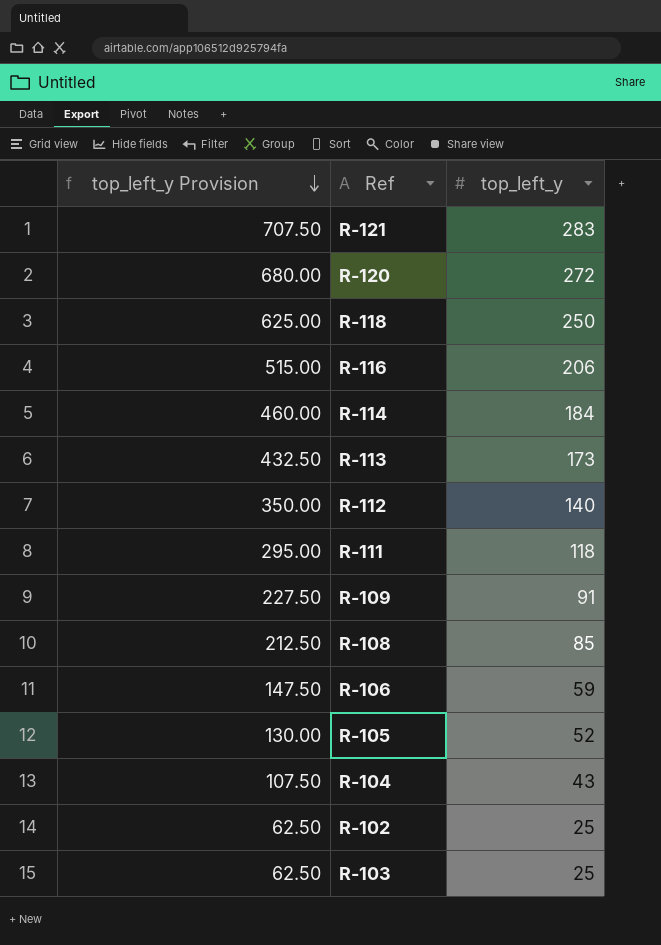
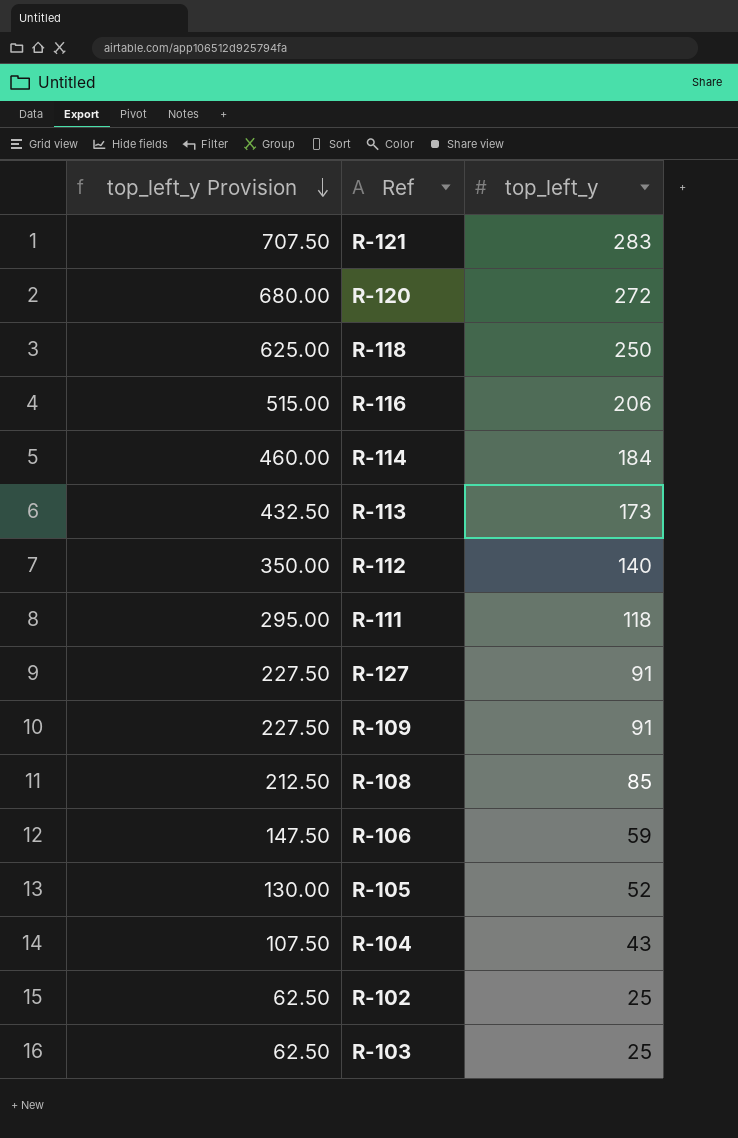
row R-127: none -> 227.50 | 91

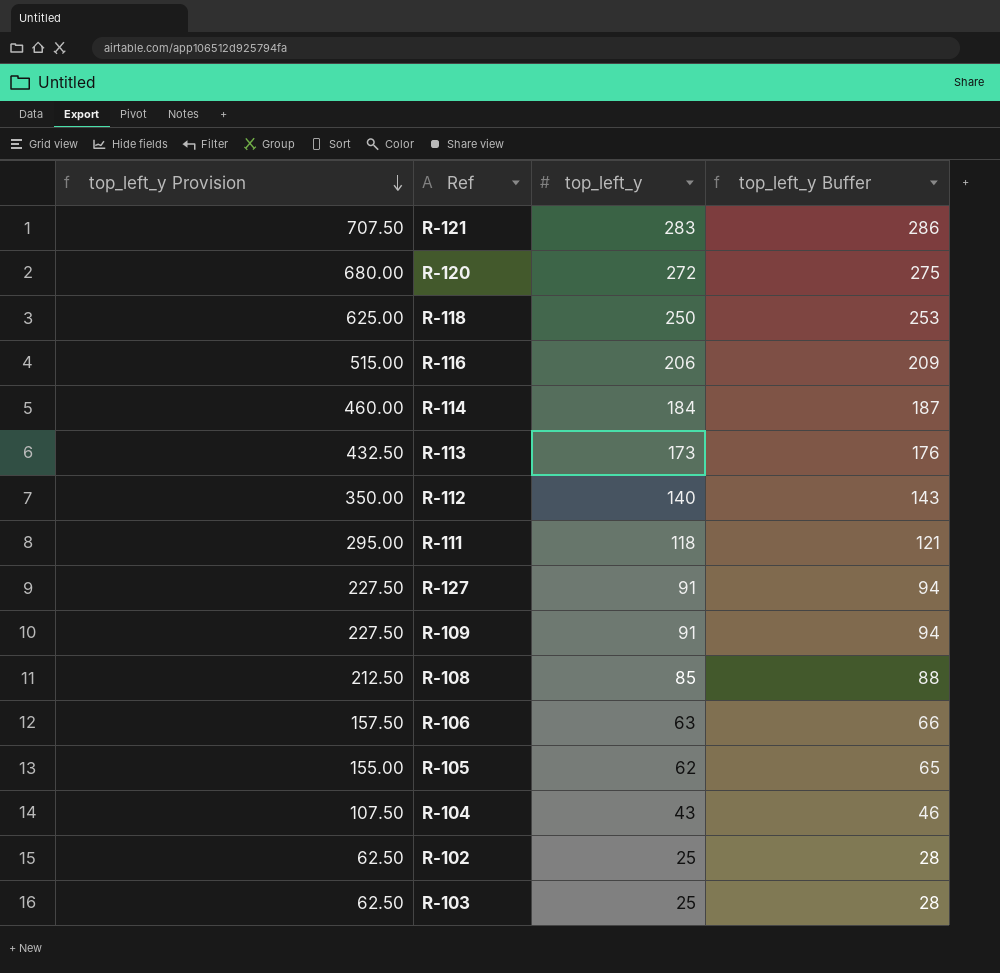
column top_left_y Buffer | formula: none -> [top_left_y] + 3
R-106 | top_left_y Provision: 147.50 -> 157.50
R-106 | top_left_y: 59 -> 63
R-105 | top_left_y Provision: 130.00 -> 155.00
R-105 | top_left_y: 52 -> 62

